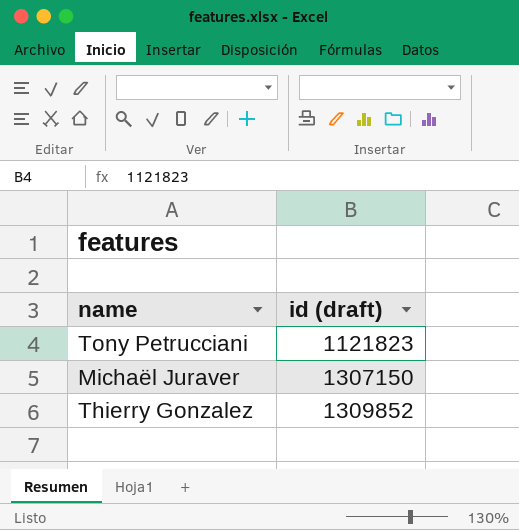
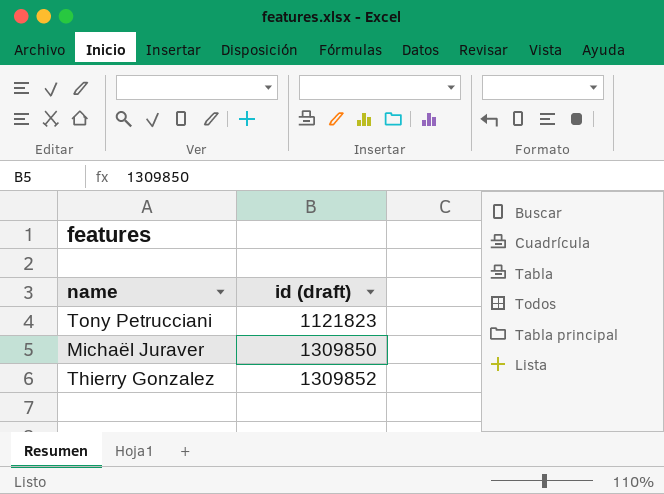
Michaël Juraver | id (draft): 1307150 -> 1309850

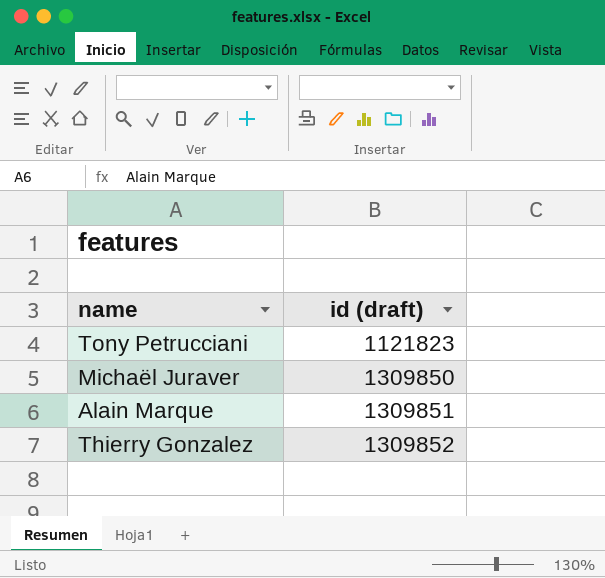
row Alain Marque: none -> 1309851

